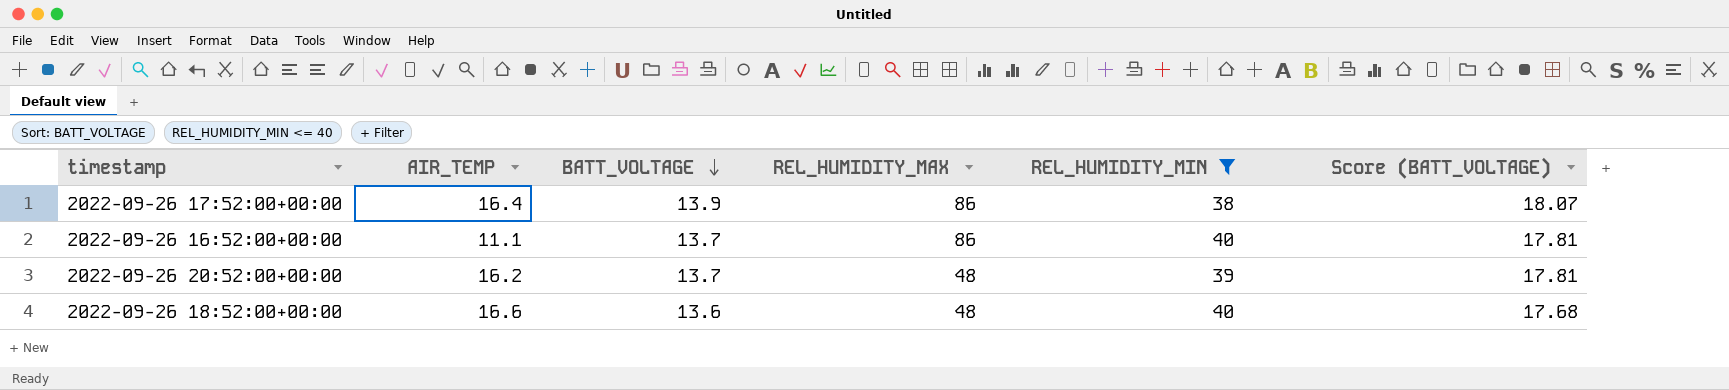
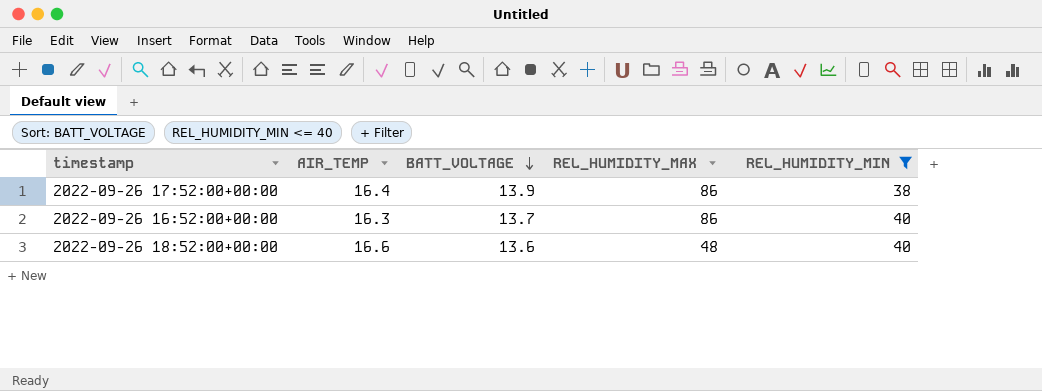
column Score (BATT_VOLTAGE) | formula: [BATT_VOLTAGE] * 1.3 -> none
row 2022-09-26 20:52:00+00:00: 16.2 | 13.7 | 48 | 39 | 17.81 -> none
2022-09-26 16:52:00+00:00 | AIR_TEMP: 11.1 -> 16.3

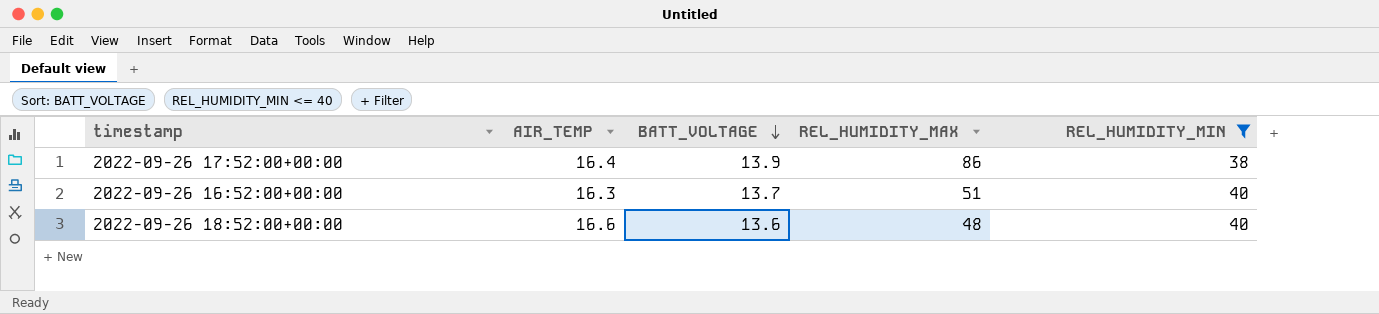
2022-09-26 16:52:00+00:00 | REL_HUMIDITY_MAX: 86 -> 51

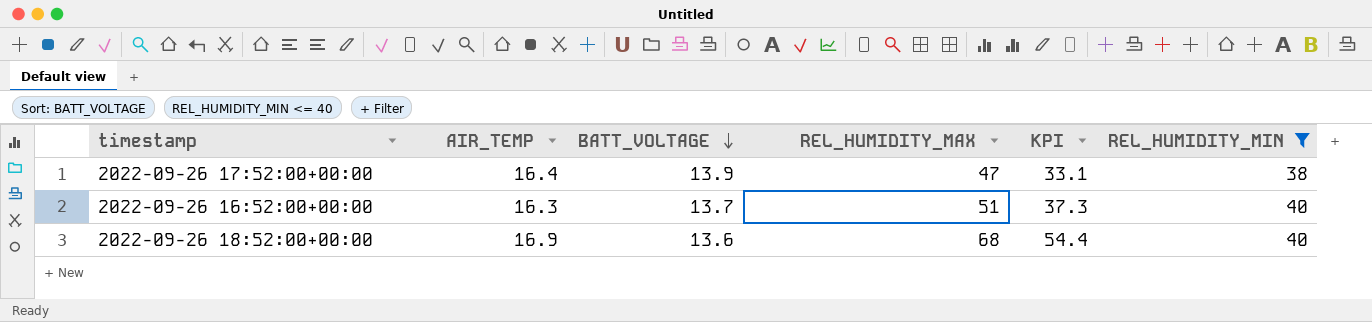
column KPI | formula: none -> [REL_HUMIDITY_MAX] - [BATT_VOLTAGE]
2022-09-26 17:52:00+00:00 | REL_HUMIDITY_MAX: 86 -> 47
2022-09-26 18:52:00+00:00 | AIR_TEMP: 16.6 -> 16.9
2022-09-26 18:52:00+00:00 | REL_HUMIDITY_MAX: 48 -> 68

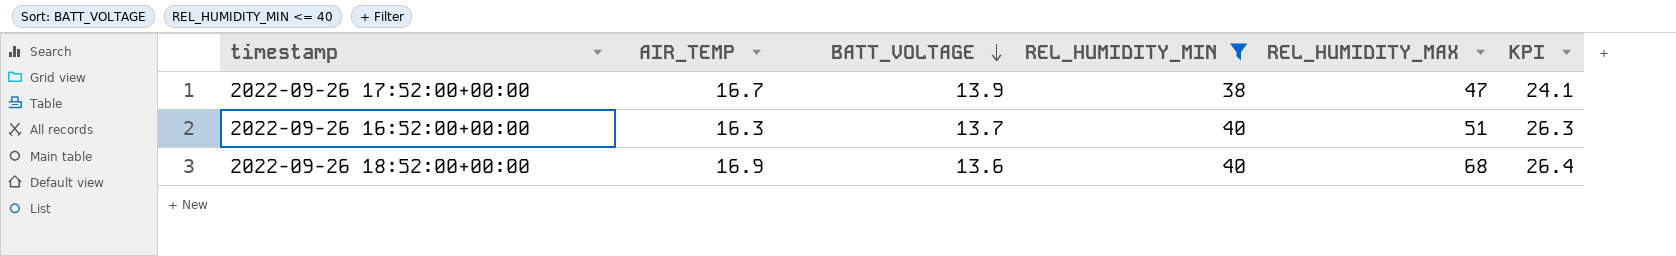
column REL_HUMIDITY_MIN | position: 6 -> 4
column KPI | formula: [REL_HUMIDITY_MAX] - [BATT_VOLTAGE] -> [REL_HUMIDITY_MIN] - [BATT_VOLTAGE]
2022-09-26 17:52:00+00:00 | AIR_TEMP: 16.4 -> 16.7

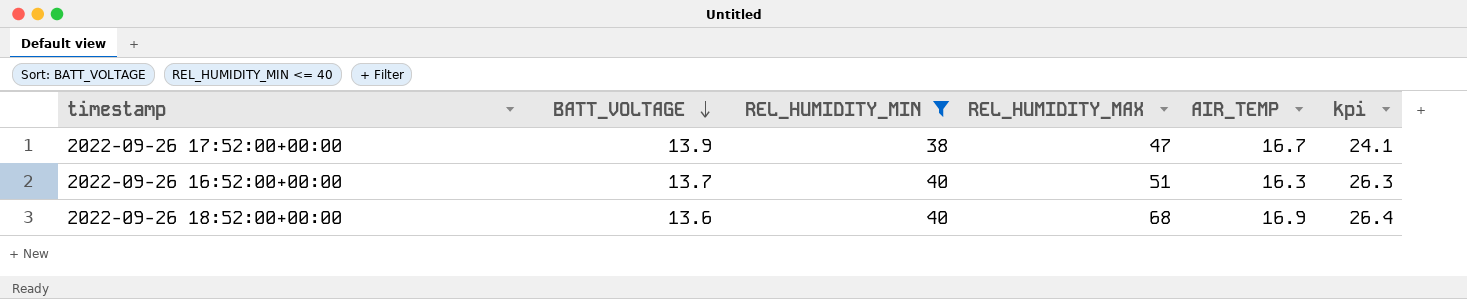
column AIR_TEMP | position: 2 -> 5
column name: KPI -> kpi

